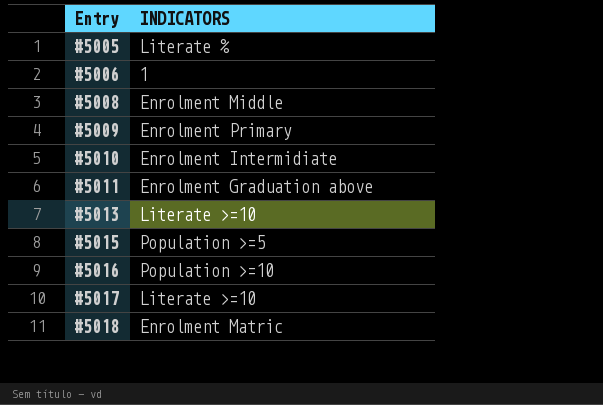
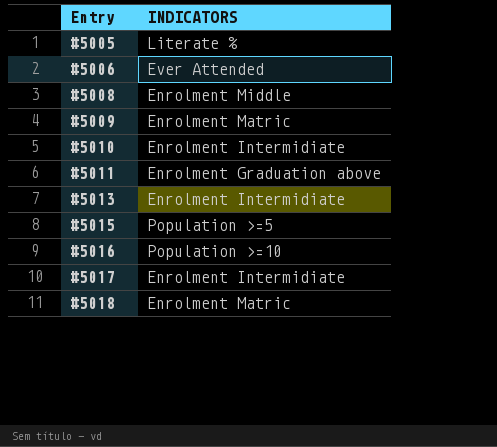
#5006 | INDICATORS: 1 -> Ever Attended
#5009 | INDICATORS: Enrolment Primary -> Enrolment Matric
#5013 | INDICATORS: Literate >=10 -> Enrolment Intermidiate
#5017 | INDICATORS: Literate >=10 -> Enrolment Intermidiate

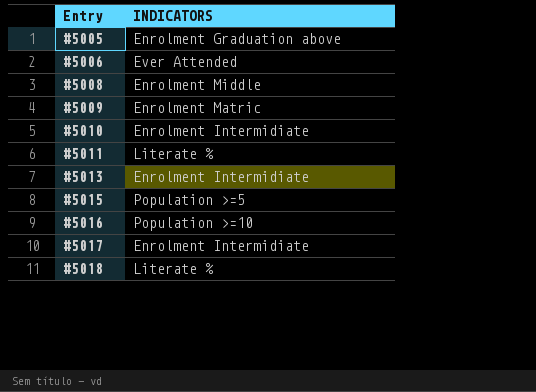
#5005 | INDICATORS: Literate % -> Enrolment Graduation above
#5011 | INDICATORS: Enrolment Graduation above -> Literate %
#5018 | INDICATORS: Enrolment Matric -> Literate %

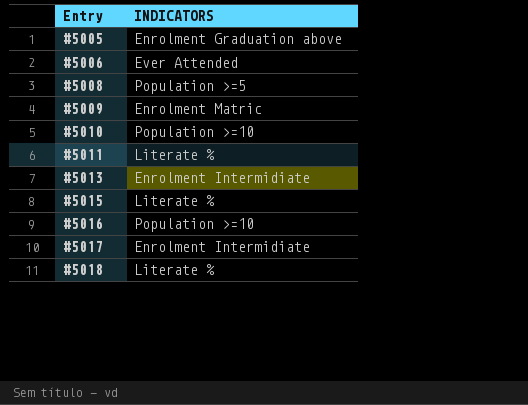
#5008 | INDICATORS: Enrolment Middle -> Population >=5
#5010 | INDICATORS: Enrolment Intermidiate -> Population >=10
#5015 | INDICATORS: Population >=5 -> Literate %

